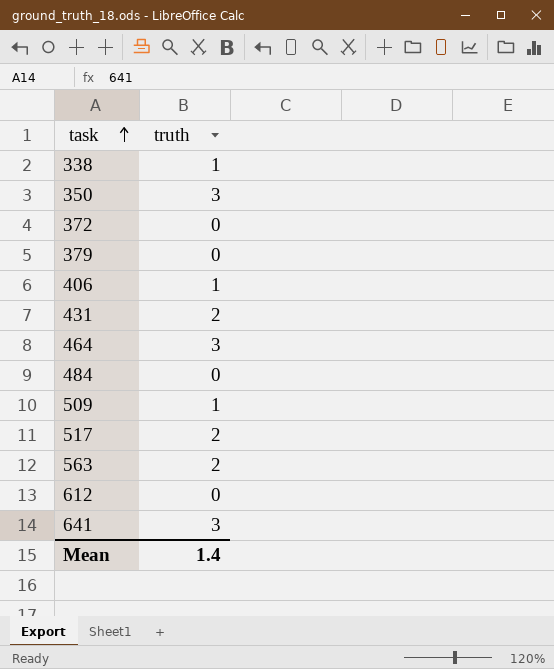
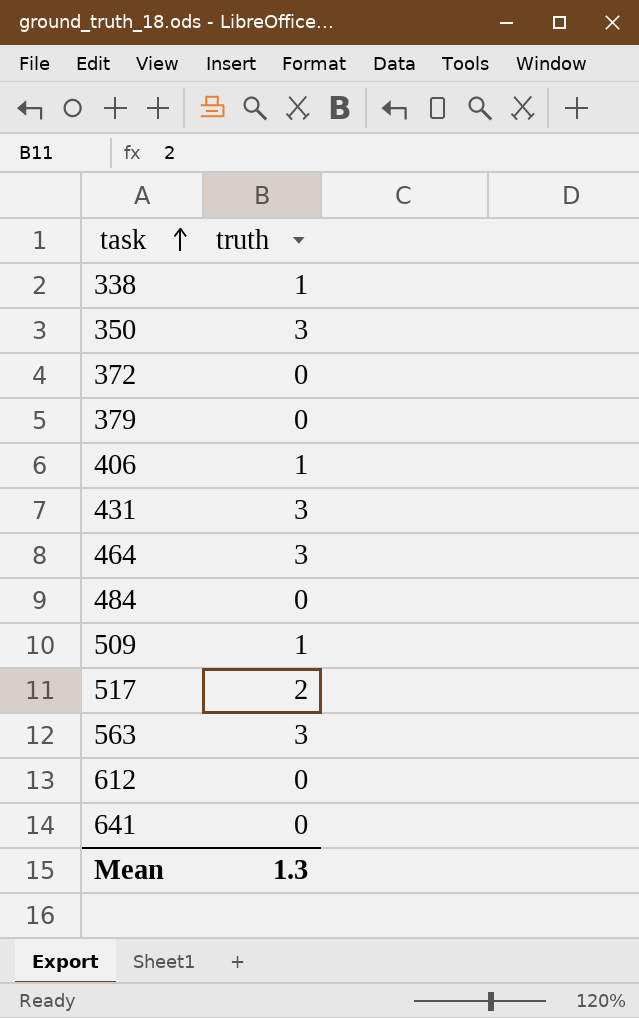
431 | truth: 2 -> 3
563 | truth: 2 -> 3
641 | truth: 3 -> 0
Mean | truth: 1.4 -> 1.3

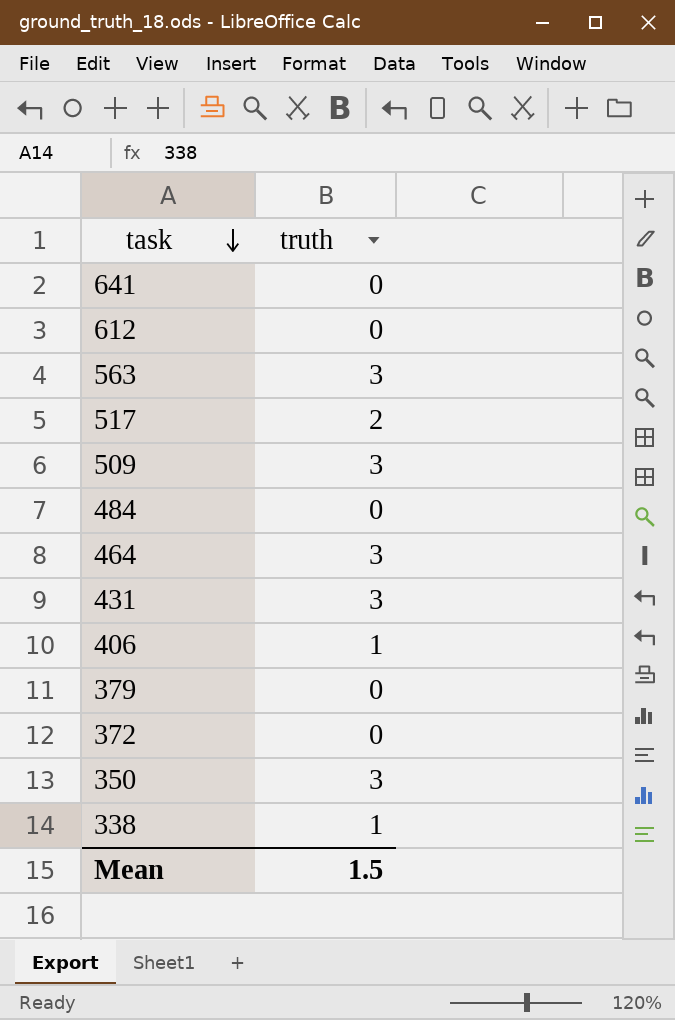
row order: task ascending -> task descending
509 | truth: 1 -> 3
Mean | truth: 1.3 -> 1.5

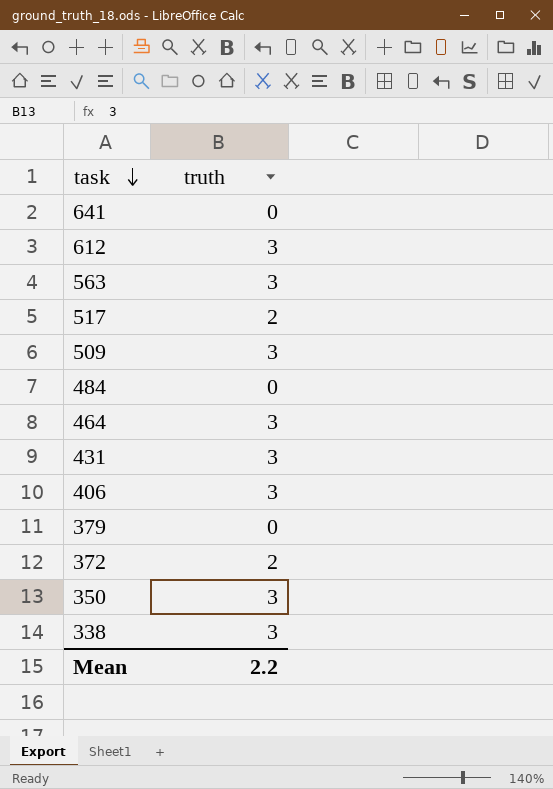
612 | truth: 0 -> 3
406 | truth: 1 -> 3
372 | truth: 0 -> 2
338 | truth: 1 -> 3
Mean | truth: 1.5 -> 2.2

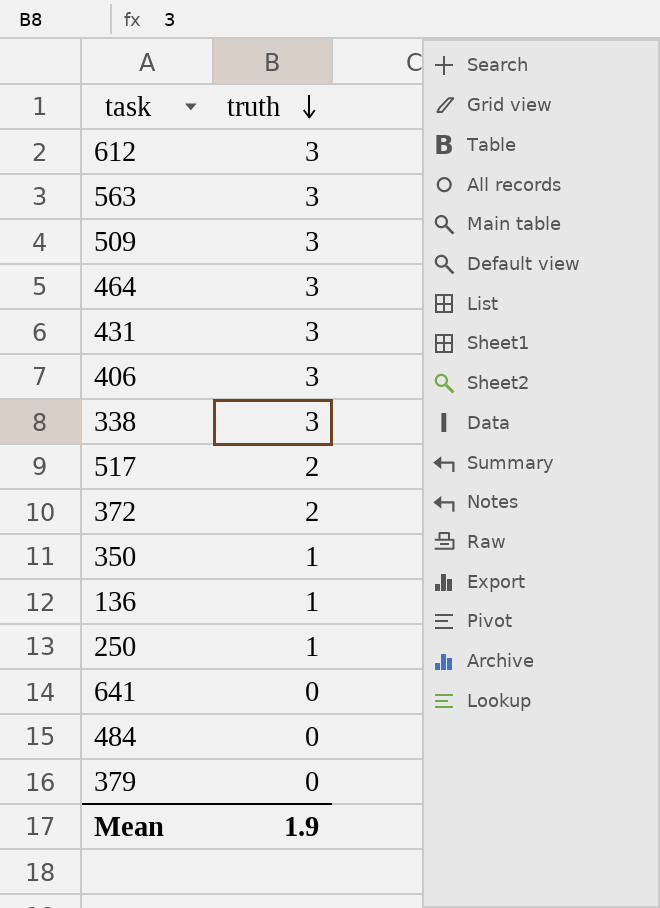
row order: task descending -> truth descending
350 | truth: 3 -> 1
row 136: none -> 1
row 250: none -> 1
Mean | truth: 2.2 -> 1.9

